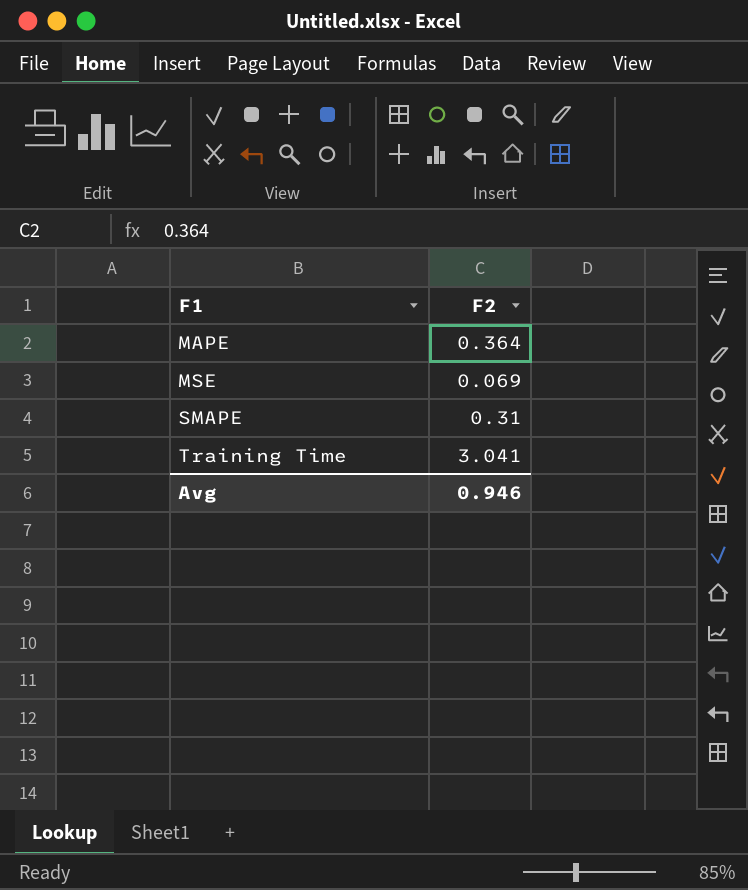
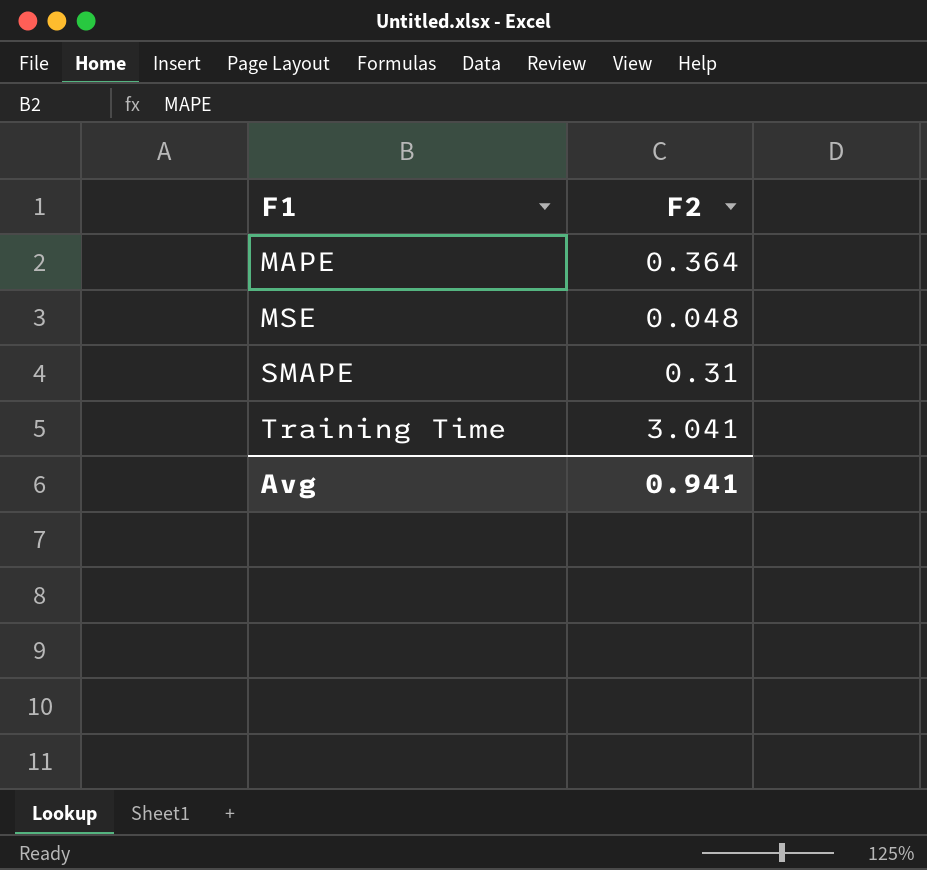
MSE | F2: 0.069 -> 0.048
Avg | F2: 0.946 -> 0.941

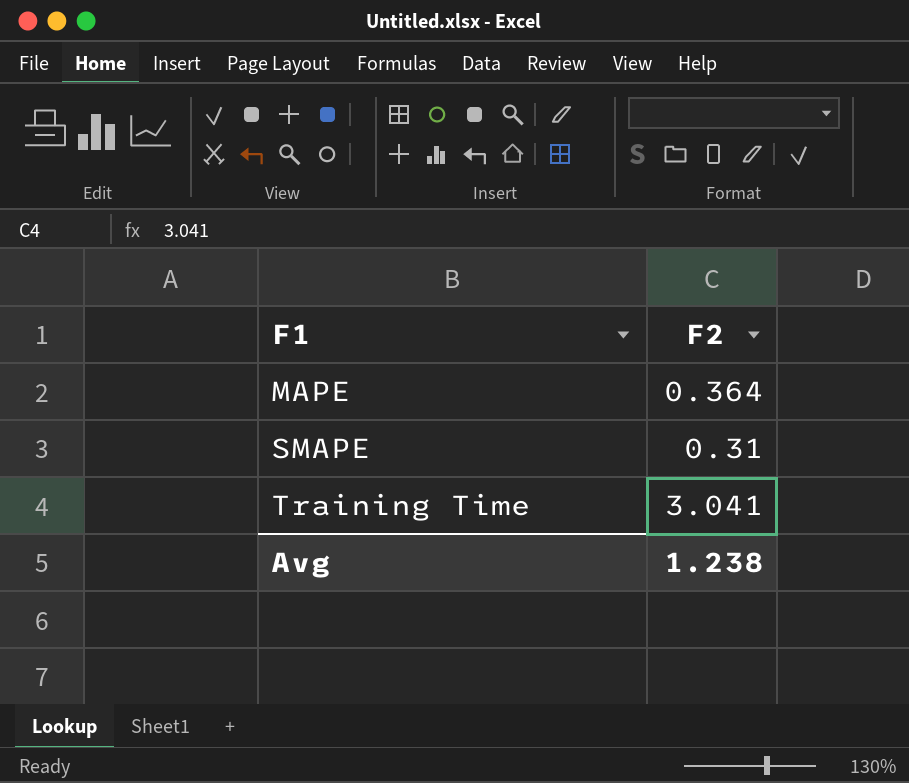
row MSE: 0.048 -> none
Avg | F2: 0.941 -> 1.238

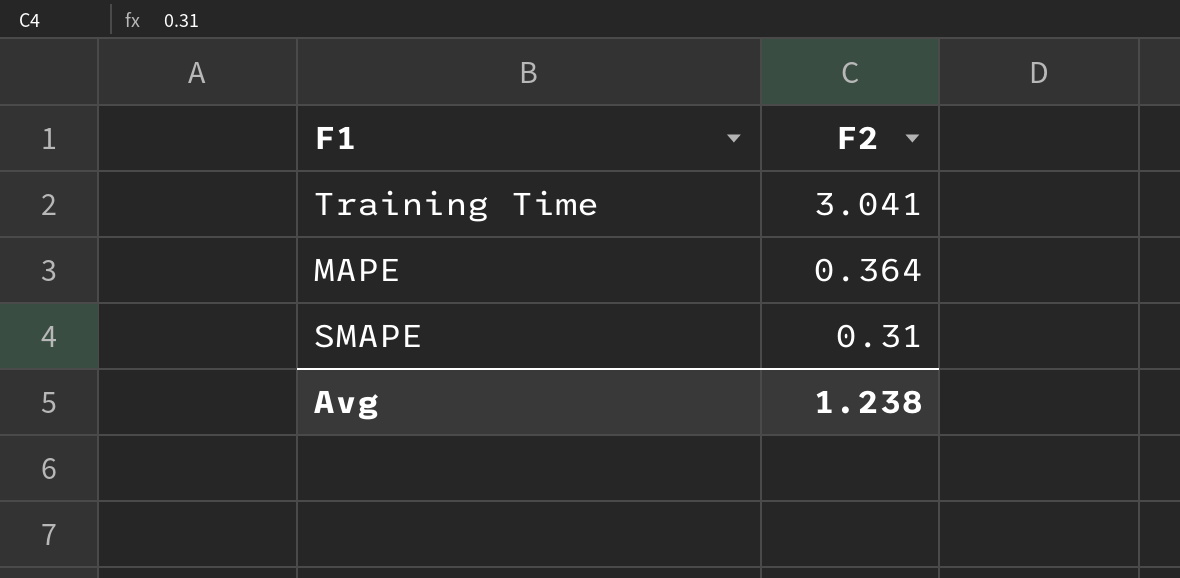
row order: F1 ascending -> F2 descending

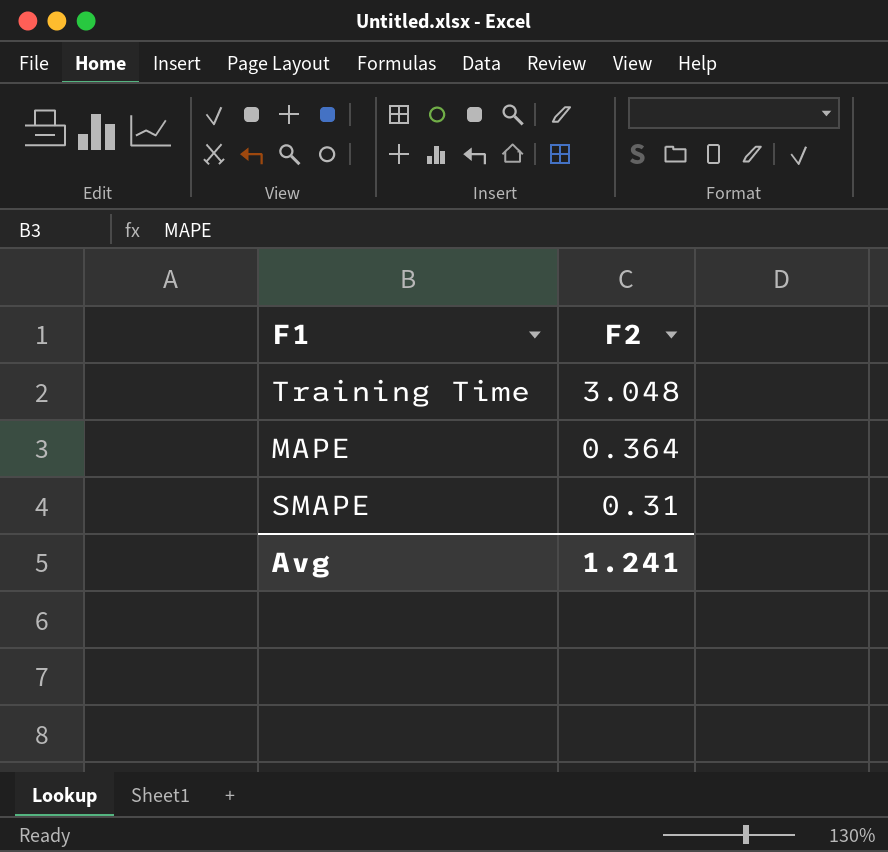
Training Time | F2: 3.041 -> 3.048
Avg | F2: 1.238 -> 1.241

